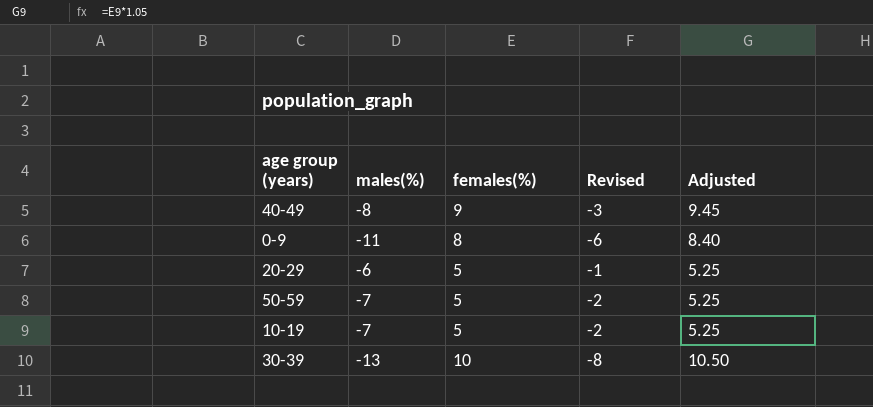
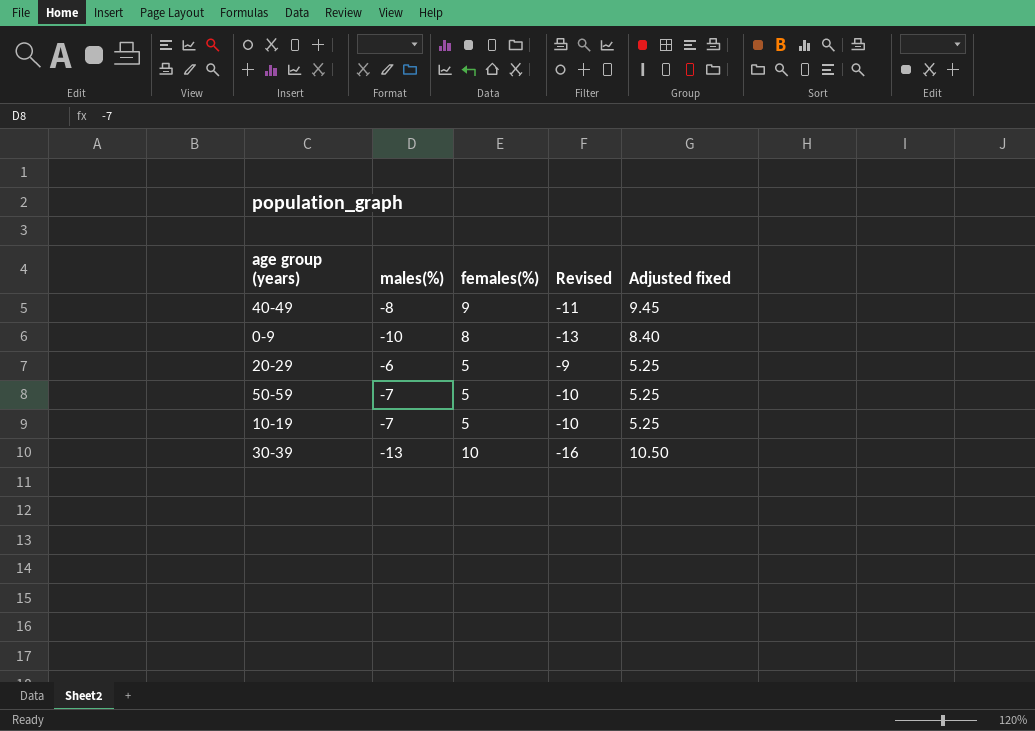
column Revised | formula: [males(%)] + 5 -> [males(%)] - 3
column name: Adjusted -> Adjusted fixed
0-9 | males(%): -11 -> -10

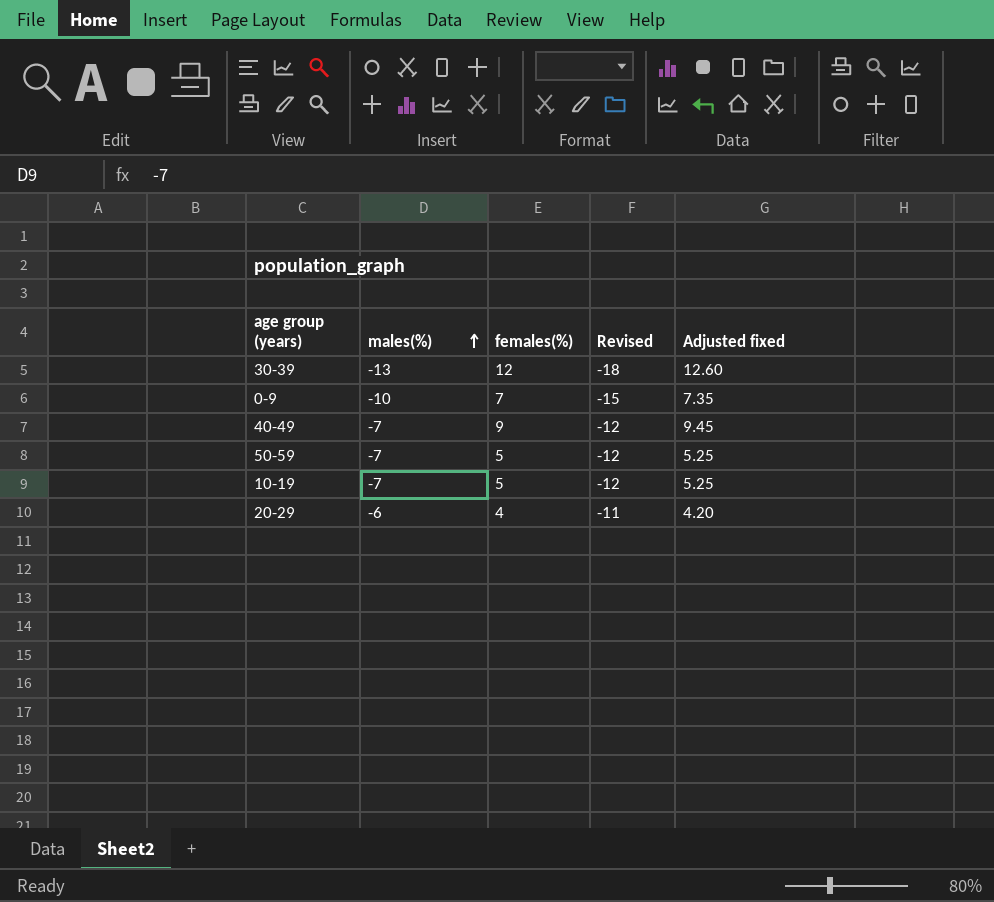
row order: none -> males(%) ascending
column Revised | formula: [males(%)] - 3 -> [males(%)] - 5
30-39 | females(%): 10 -> 12
30-39 | Adjusted fixed: 10.50 -> 12.60
0-9 | females(%): 8 -> 7
0-9 | Adjusted fixed: 8.40 -> 7.35
40-49 | males(%): -8 -> -7
20-29 | females(%): 5 -> 4
20-29 | Adjusted fixed: 5.25 -> 4.20

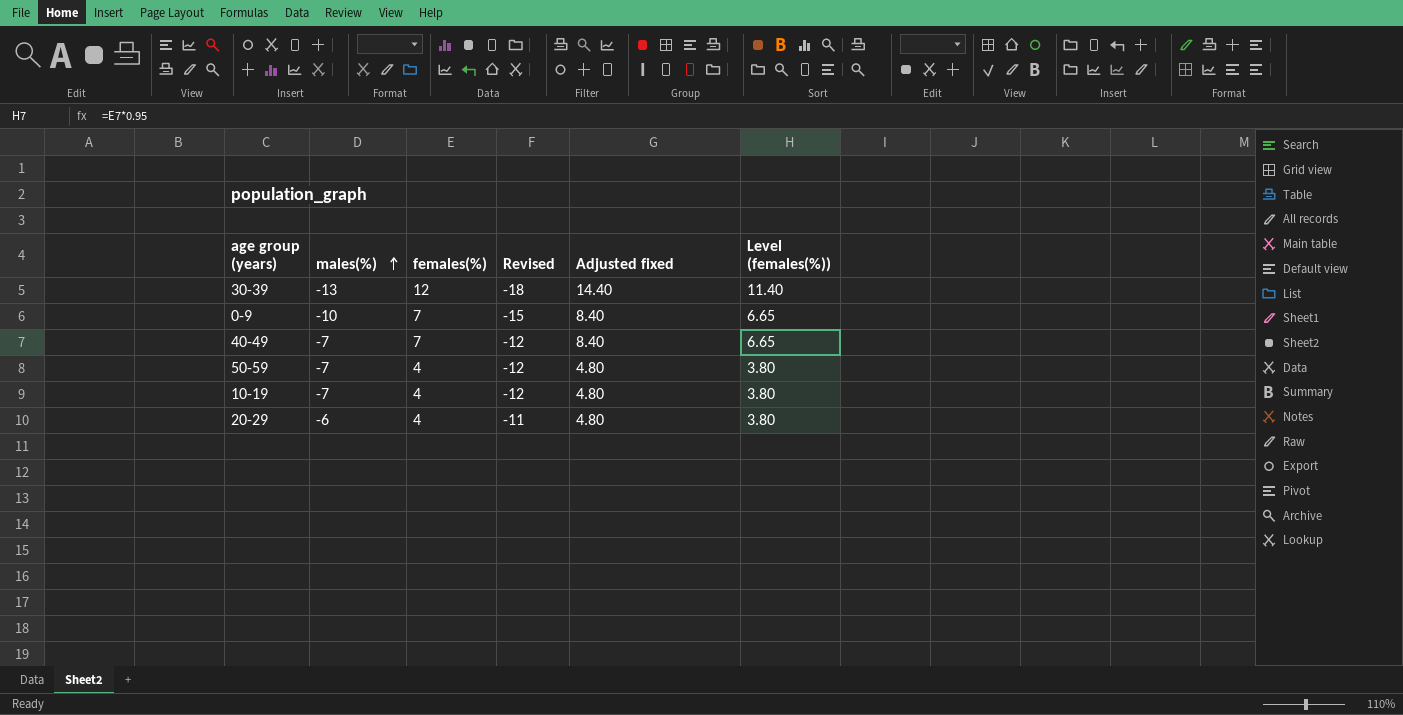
column Adjusted fixed | formula: [females(%)] * 1.05 -> [females(%)] * 1.2
column Level (females(%)) | formula: none -> [females(%)] * 0.95
40-49 | females(%): 9 -> 7
50-59 | females(%): 5 -> 4
10-19 | females(%): 5 -> 4

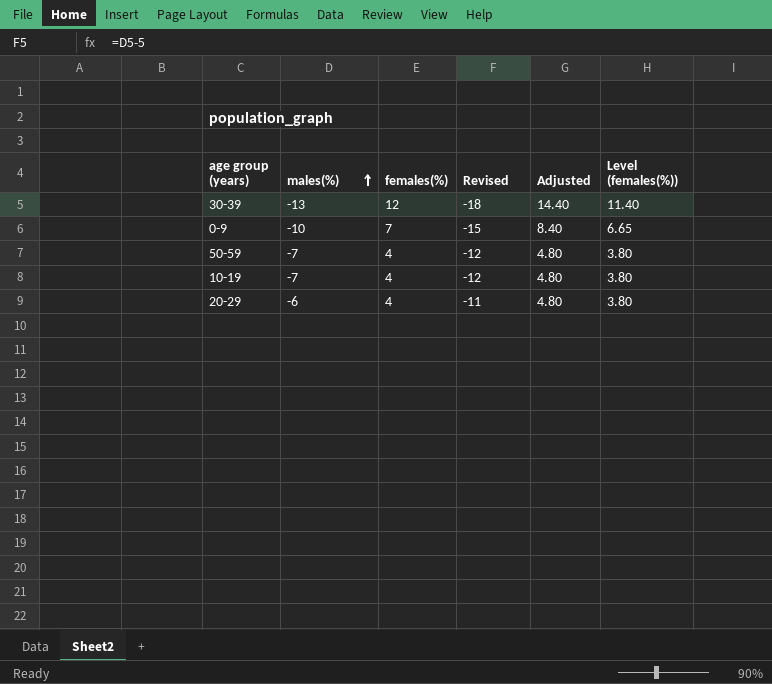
column name: Adjusted fixed -> Adjusted
row 40-49: -7 | 7 | -12 | 8.40 | 6.65 -> none

